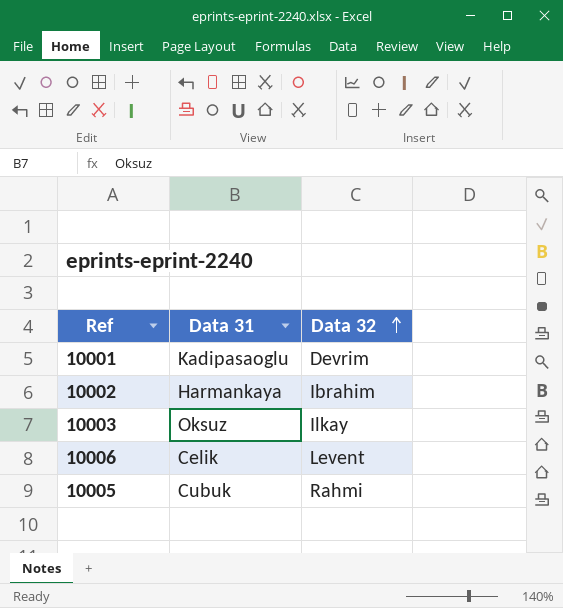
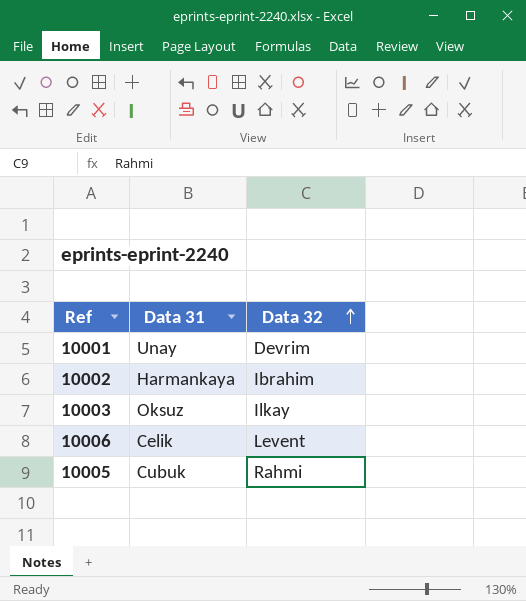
10001 | Data 31: Kadipasaoglu -> Unay

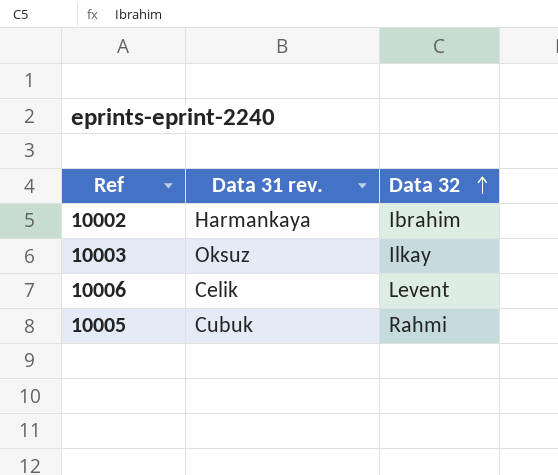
column name: Data 31 -> Data 31 rev.
row 10001: Unay | Devrim -> none

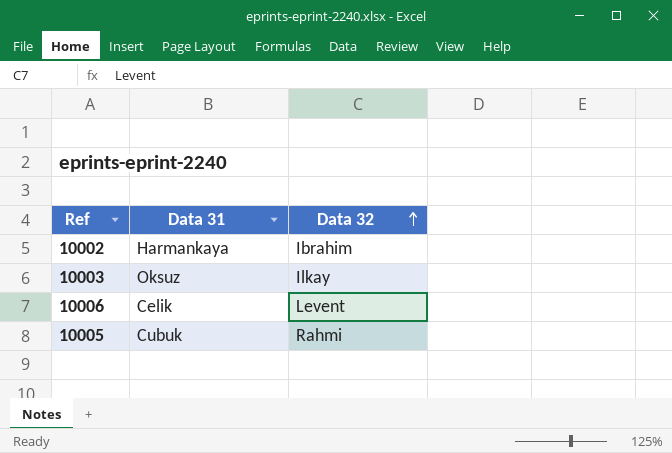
column name: Data 31 rev. -> Data 31

